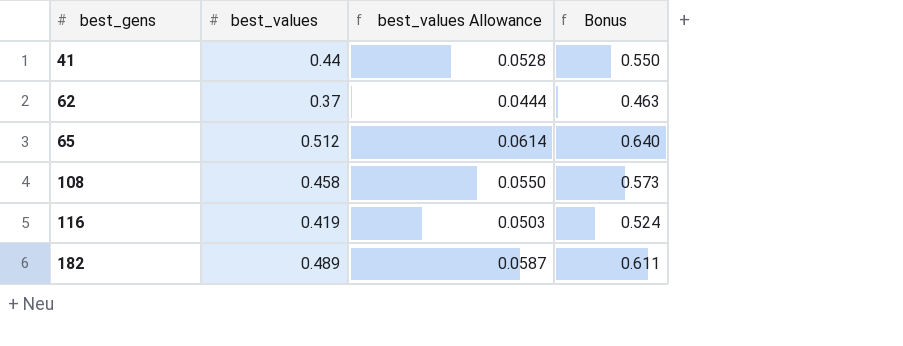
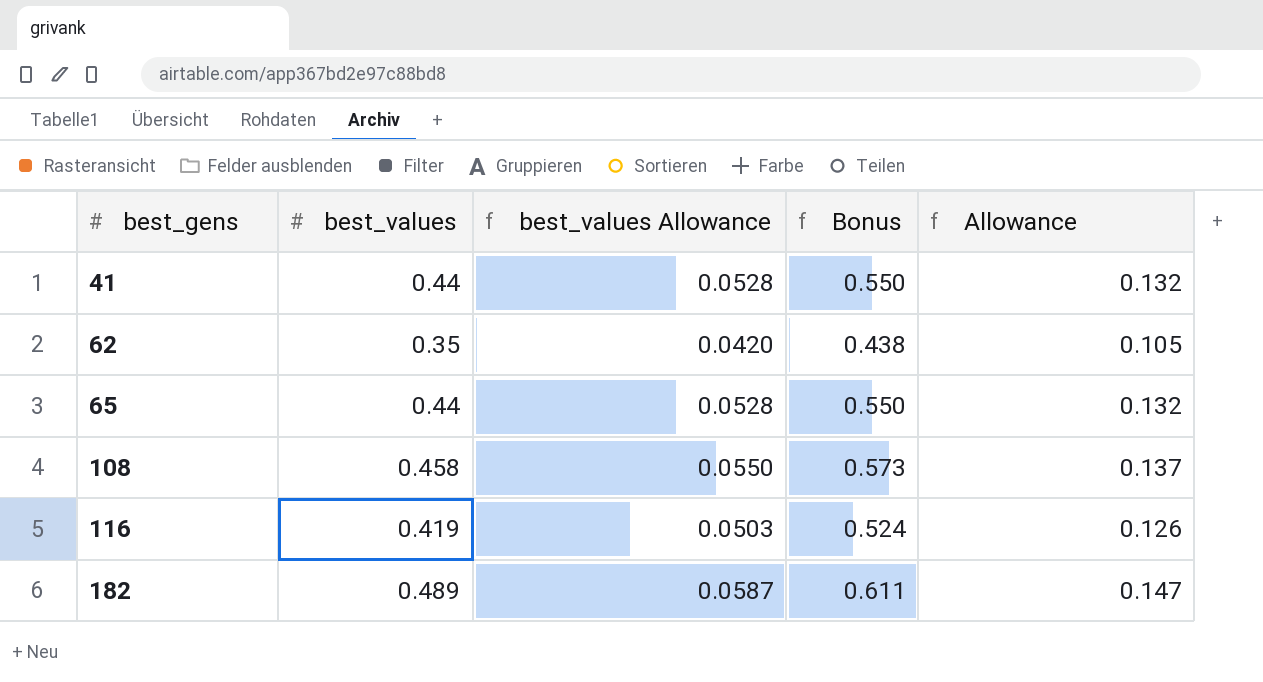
column Allowance | formula: none -> [best_values] * 0.3
62 | best_values: 0.37 -> 0.35
62 | best_values Allowance: 0.0444 -> 0.0420
62 | Bonus: 0.463 -> 0.438
65 | best_values: 0.512 -> 0.44
65 | best_values Allowance: 0.0614 -> 0.0528
65 | Bonus: 0.640 -> 0.550

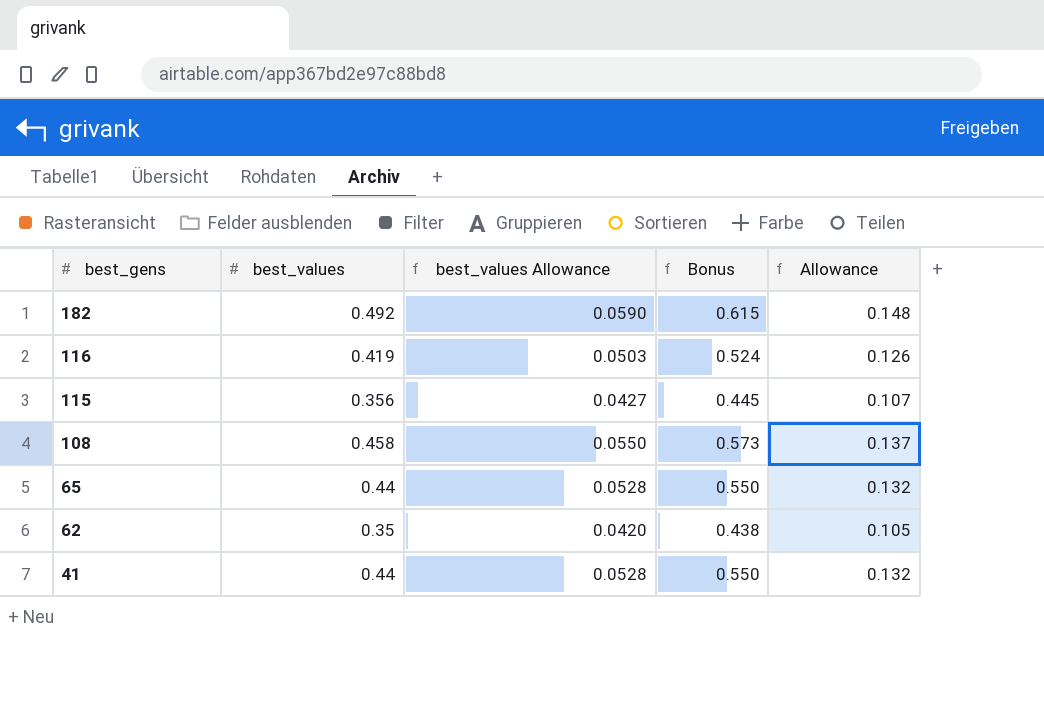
row order: best_gens ascending -> best_gens descending
182 | best_values: 0.489 -> 0.492
182 | best_values Allowance: 0.0587 -> 0.0590
182 | Bonus: 0.611 -> 0.615
182 | Allowance: 0.147 -> 0.148
row 115: none -> 0.356 | 0.0427 | 0.445 | 0.107

